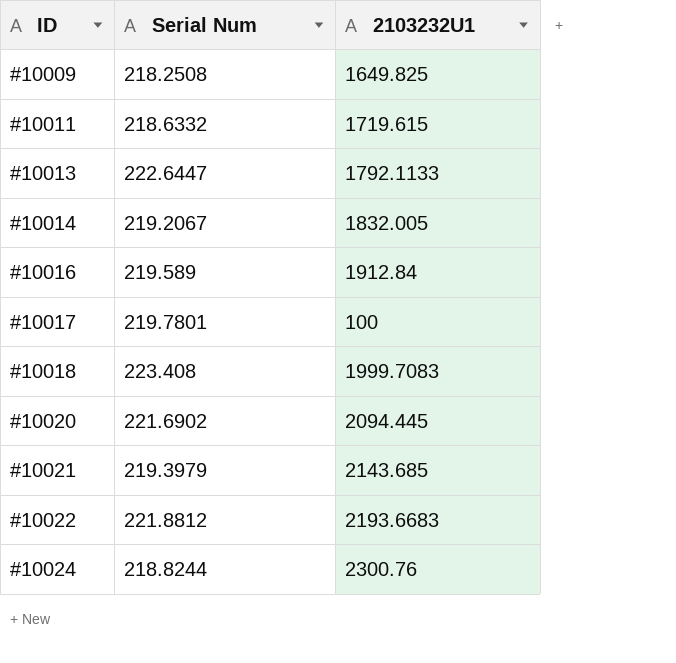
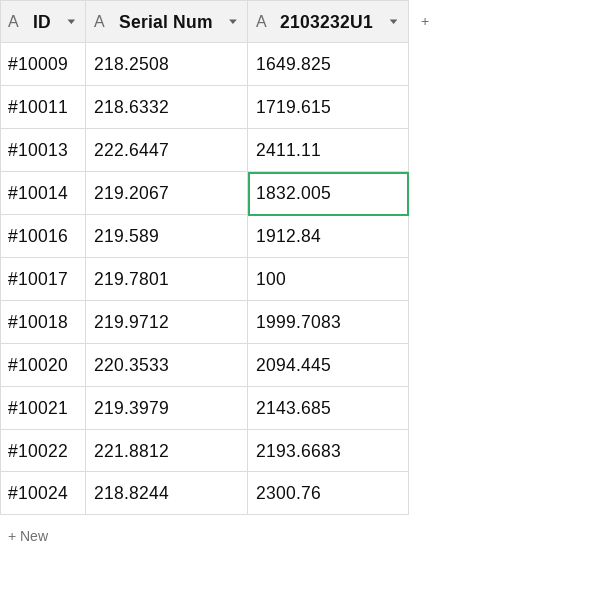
#10013 | 2103232U1: 1792.1133 -> 2411.11
#10018 | Serial Num: 223.408 -> 219.9712
#10020 | Serial Num: 221.6902 -> 220.3533

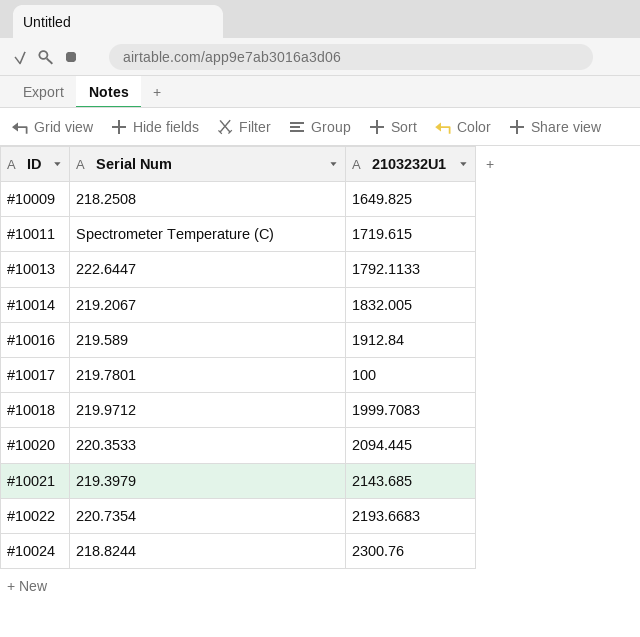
#10011 | Serial Num: 218.6332 -> Spectrometer Temperature (C)
#10013 | 2103232U1: 2411.11 -> 1792.1133
#10022 | Serial Num: 221.8812 -> 220.7354

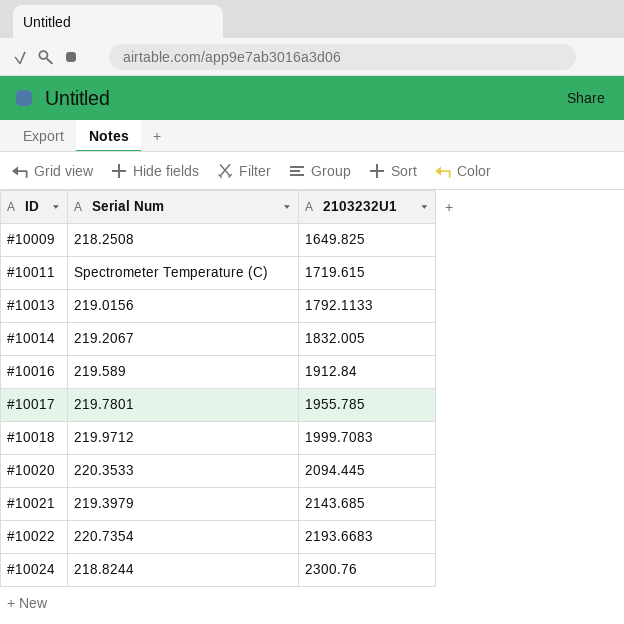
#10013 | Serial Num: 222.6447 -> 219.0156
#10017 | 2103232U1: 100 -> 1955.785

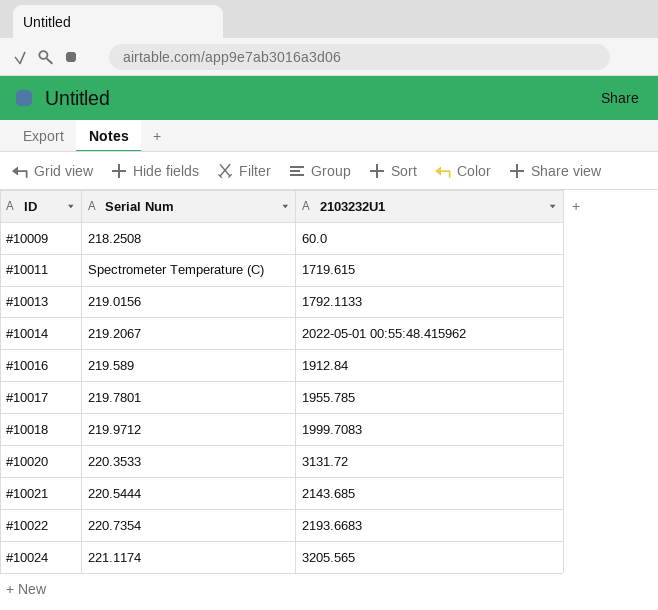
#10009 | 2103232U1: 1649.825 -> 60.0
#10014 | 2103232U1: 1832.005 -> 2022-05-01 00:55:48.415962
#10020 | 2103232U1: 2094.445 -> 3131.72
#10021 | Serial Num: 219.3979 -> 220.5444
#10024 | Serial Num: 218.8244 -> 221.1174
#10024 | 2103232U1: 2300.76 -> 3205.565

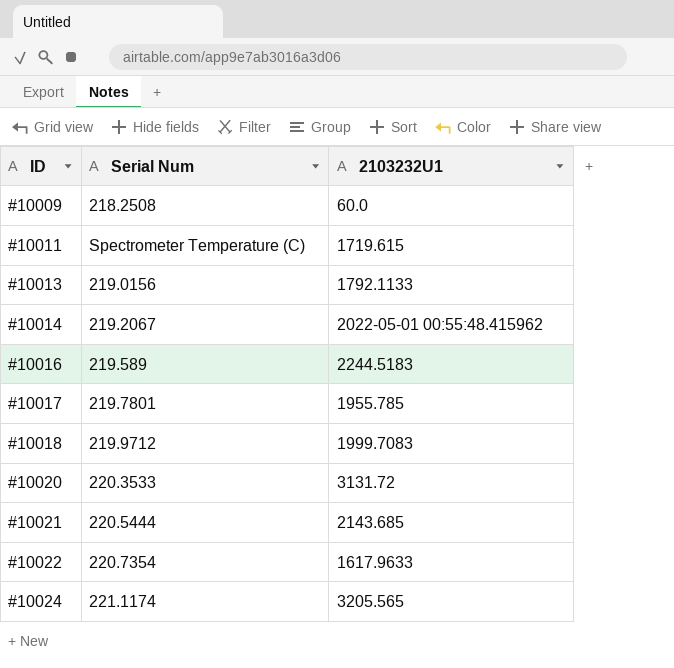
#10016 | 2103232U1: 1912.84 -> 2244.5183
#10022 | 2103232U1: 2193.6683 -> 1617.9633

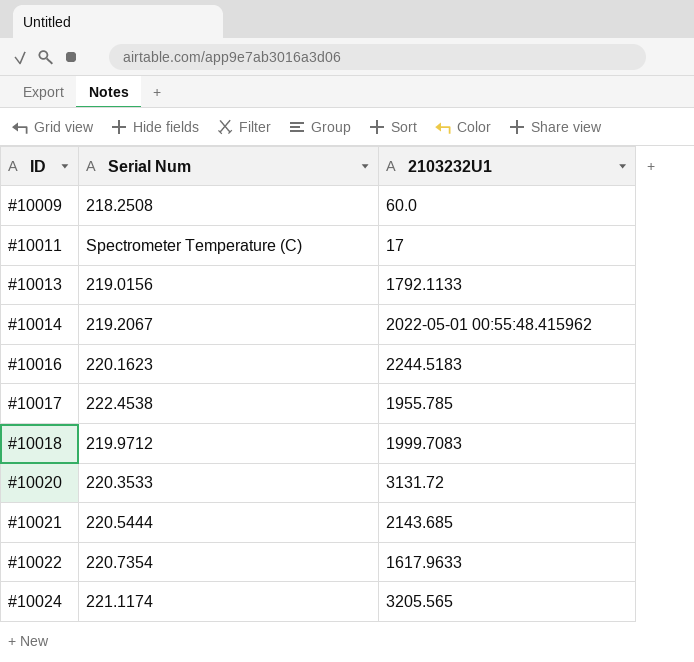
#10011 | 2103232U1: 1719.615 -> 17
#10016 | Serial Num: 219.589 -> 220.1623
#10017 | Serial Num: 219.7801 -> 222.4538

